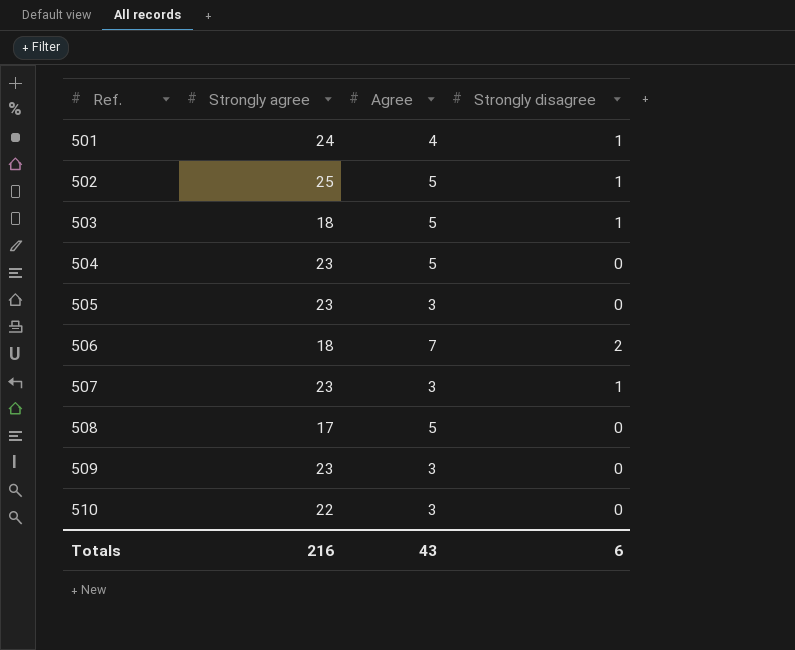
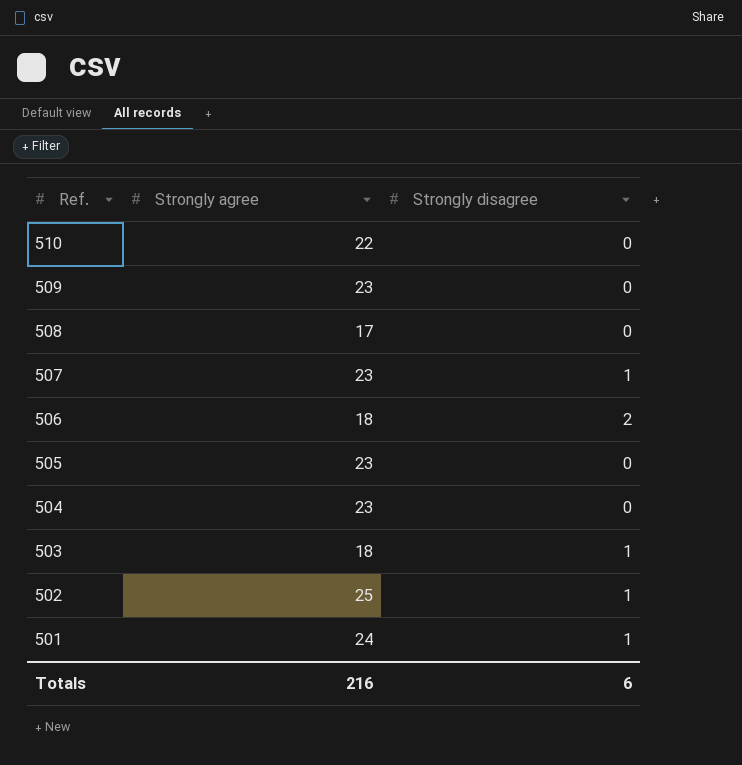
row order: Ref. ascending -> Ref. descending
column Agree | position: 3 -> none

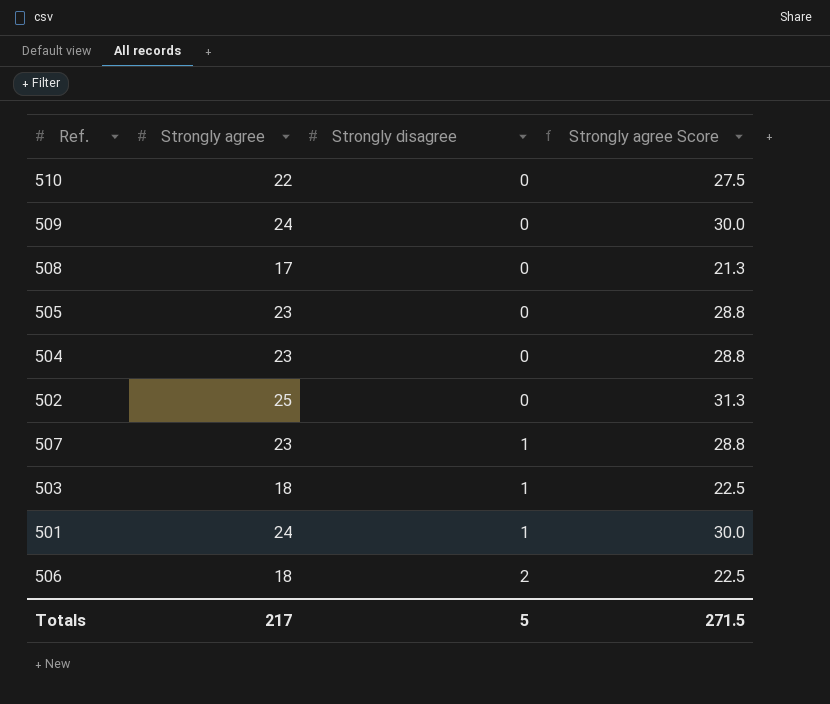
row order: Ref. descending -> Strongly disagree ascending
column Strongly agree Score | formula: none -> [Strongly agree] * 1.25
509 | Strongly agree: 23 -> 24
502 | Strongly disagree: 1 -> 0
Totals | Strongly agree: 216 -> 217
Totals | Strongly disagree: 6 -> 5

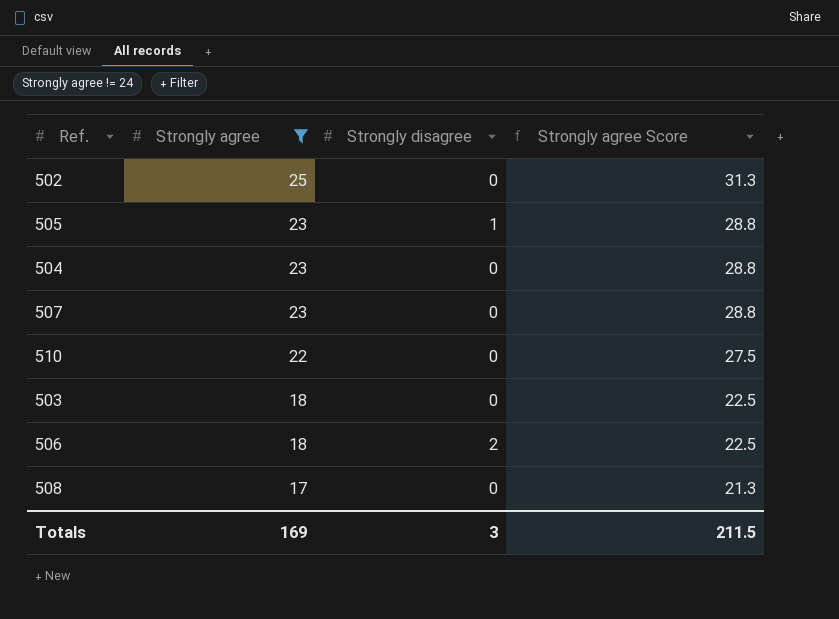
filter: none -> Strongly agree != 24
row order: Strongly disagree ascending -> Strongly agree descending
505 | Strongly disagree: 0 -> 1
507 | Strongly disagree: 1 -> 0
503 | Strongly disagree: 1 -> 0
Totals | Strongly agree: 217 -> 169
Totals | Strongly disagree: 5 -> 3
Totals | Strongly agree Score: 271.5 -> 211.5

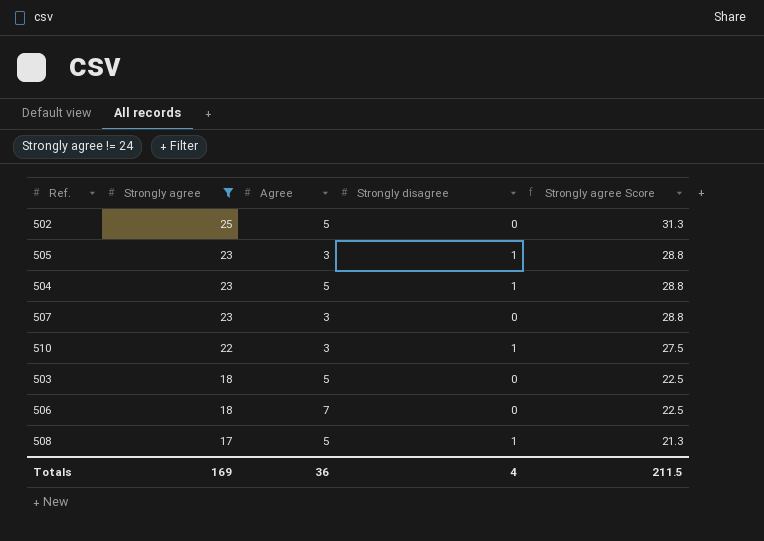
column Agree | position: none -> 3
504 | Strongly disagree: 0 -> 1
510 | Strongly disagree: 0 -> 1
506 | Strongly disagree: 2 -> 0
508 | Strongly disagree: 0 -> 1
Totals | Strongly disagree: 3 -> 4

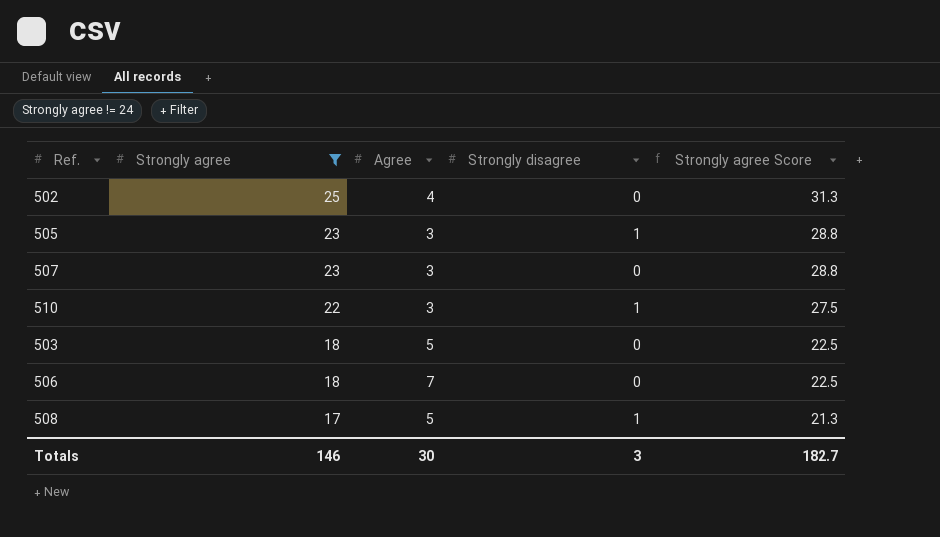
row 504: 23 | 5 | 1 | 28.8 -> none
502 | Agree: 5 -> 4
Totals | Strongly agree: 169 -> 146
Totals | Agree: 36 -> 30
Totals | Strongly disagree: 4 -> 3
Totals | Strongly agree Score: 211.5 -> 182.7

